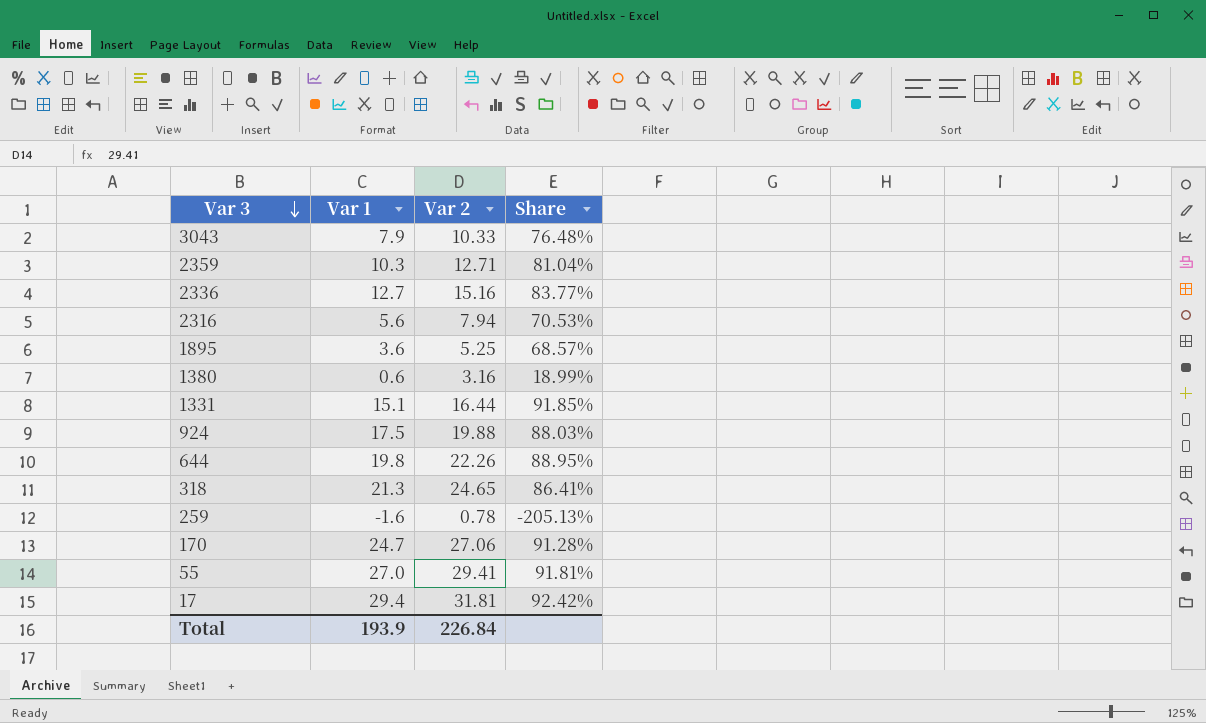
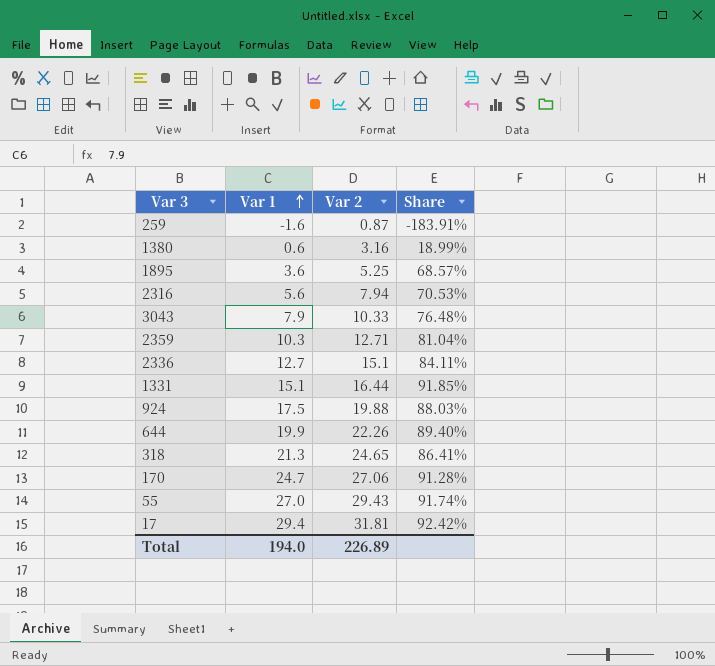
row order: Var 3 descending -> Var 1 ascending
259 | Var 2: 0.78 -> 0.87
259 | Share: -205.13% -> -183.91%
2336 | Var 2: 15.16 -> 15.1
2336 | Share: 83.77% -> 84.11%
644 | Var 1: 19.8 -> 19.9
644 | Share: 88.95% -> 89.40%
55 | Var 2: 29.41 -> 29.43
55 | Share: 91.81% -> 91.74%
Total | Var 1: 193.9 -> 194.0
Total | Var 2: 226.84 -> 226.89

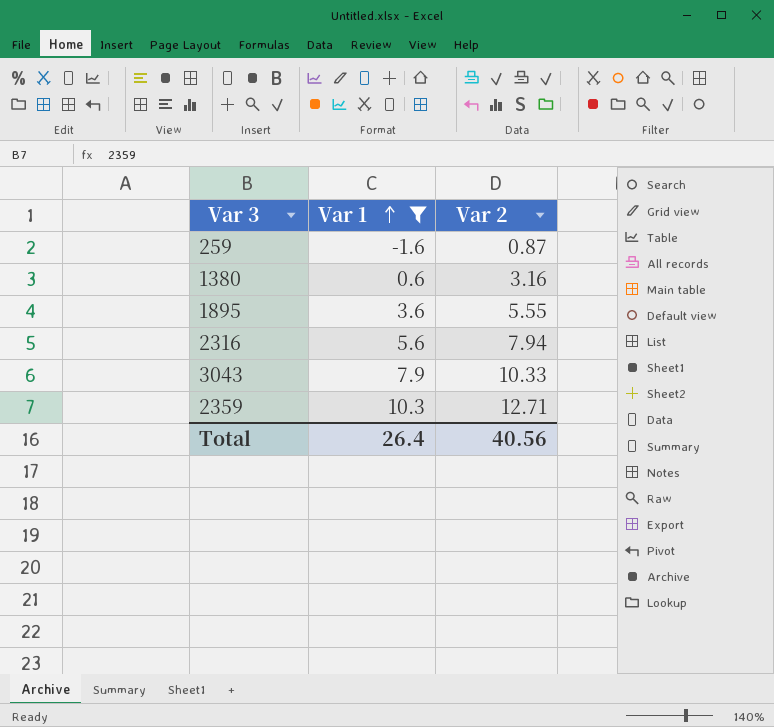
filter: none -> Var 1 <= 10.3
column Share | formula: [Var 1] / [Var 2] -> none
1895 | Var 2: 5.25 -> 5.55
Total | Var 1: 194.0 -> 26.4
Total | Var 2: 226.89 -> 40.56

